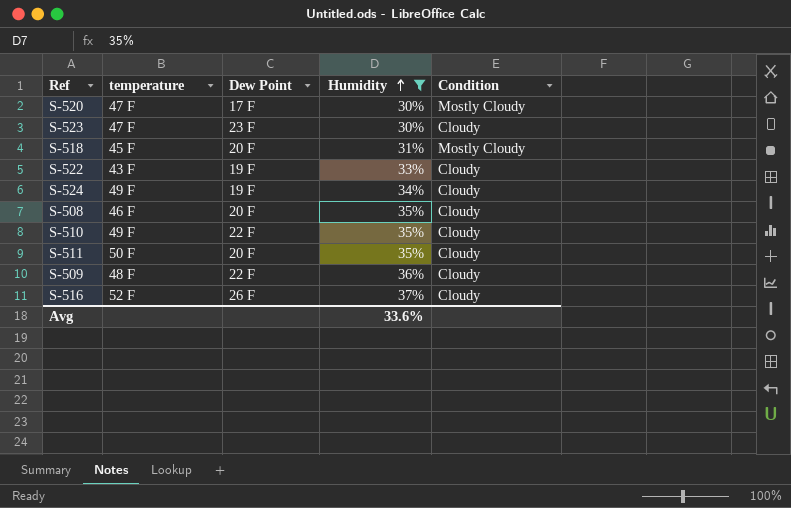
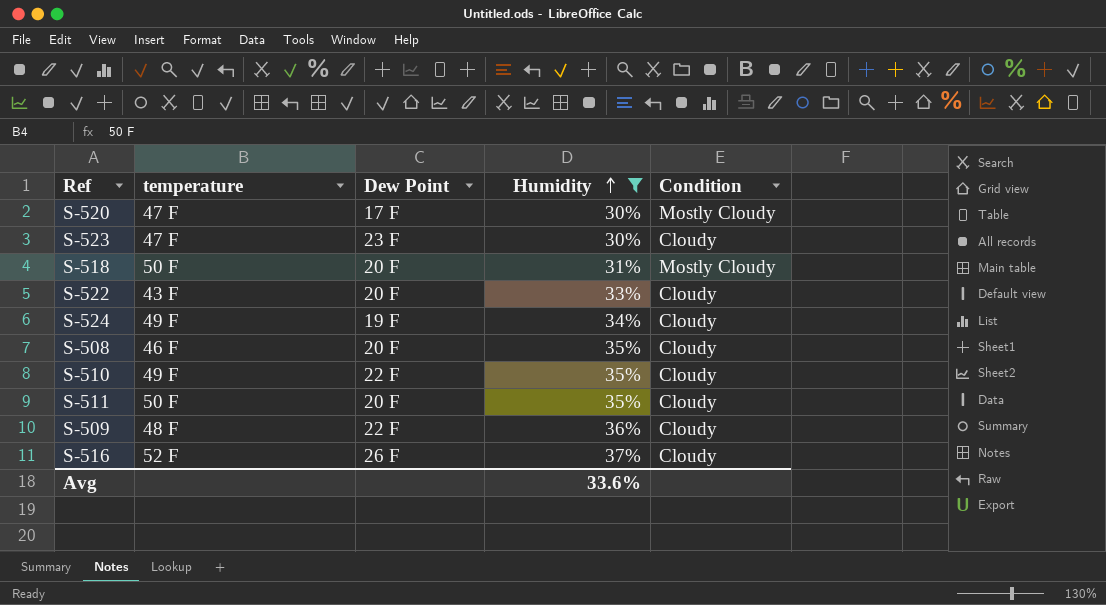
S-518 | temperature: 45 F -> 50 F
S-522 | Dew Point: 19 F -> 20 F

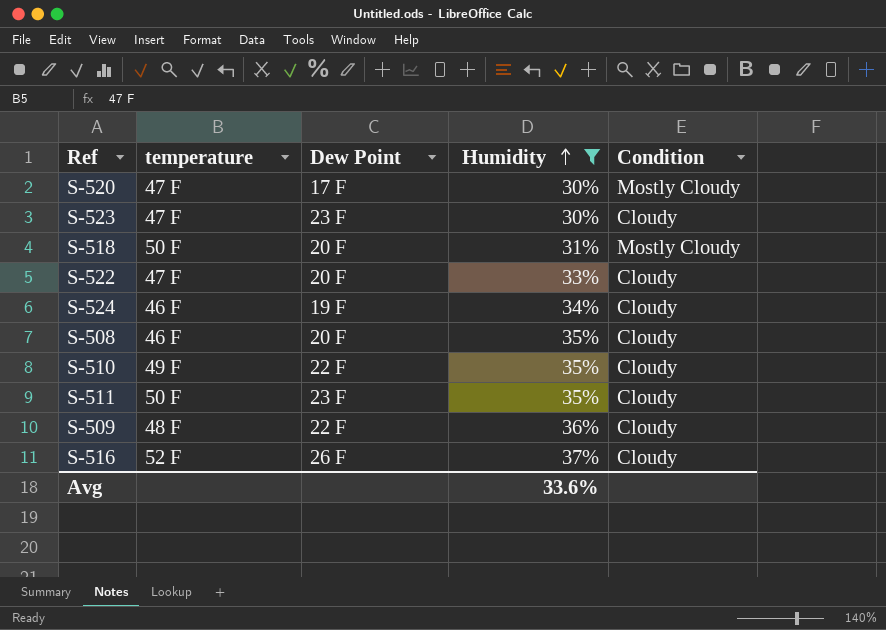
S-522 | temperature: 43 F -> 47 F
S-524 | temperature: 49 F -> 46 F
S-511 | Dew Point: 20 F -> 23 F

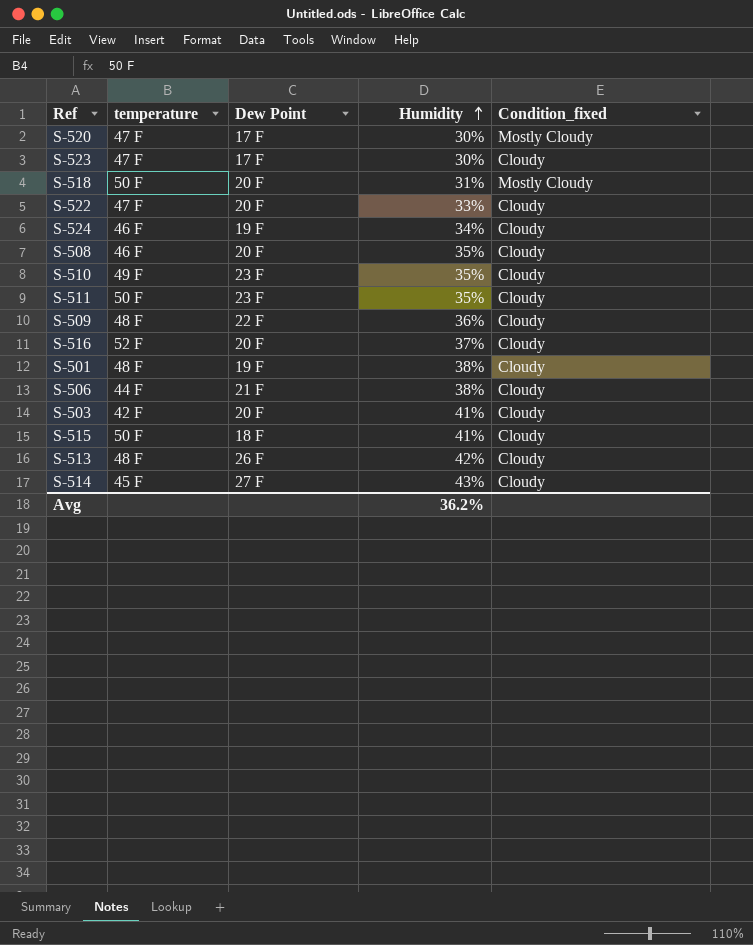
filter: Humidity <= 37% -> none
column name: Condition -> Condition_fixed
S-523 | Dew Point: 23 F -> 17 F
S-510 | Dew Point: 22 F -> 23 F
S-516 | Dew Point: 26 F -> 20 F
Avg | Humidity: 33.6% -> 36.2%

